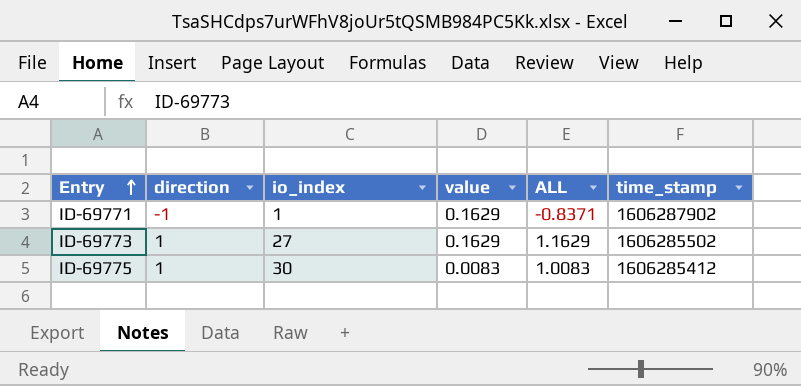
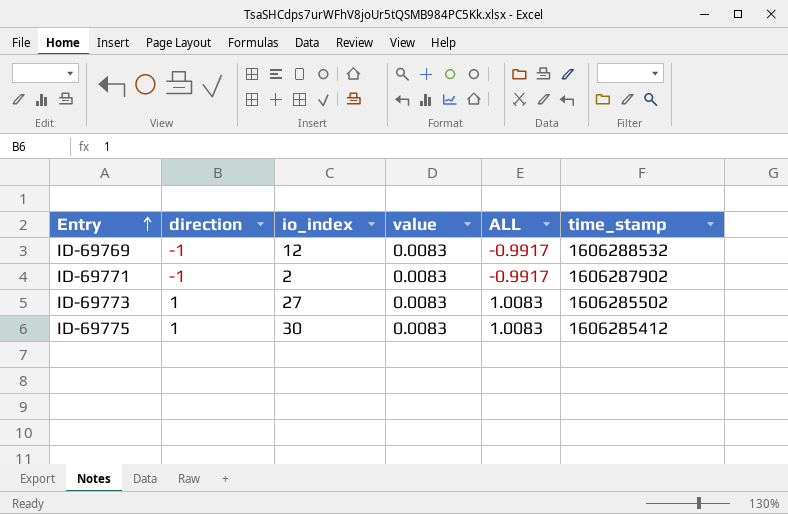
row ID-69769: none -> -1 | 12 | 0.0083 | -0.9917 | 1606288532
ID-69771 | io_index: 1 -> 2
ID-69771 | value: 0.1629 -> 0.0083
ID-69771 | ALL: -0.8371 -> -0.9917
ID-69773 | value: 0.1629 -> 0.0083
ID-69773 | ALL: 1.1629 -> 1.0083

